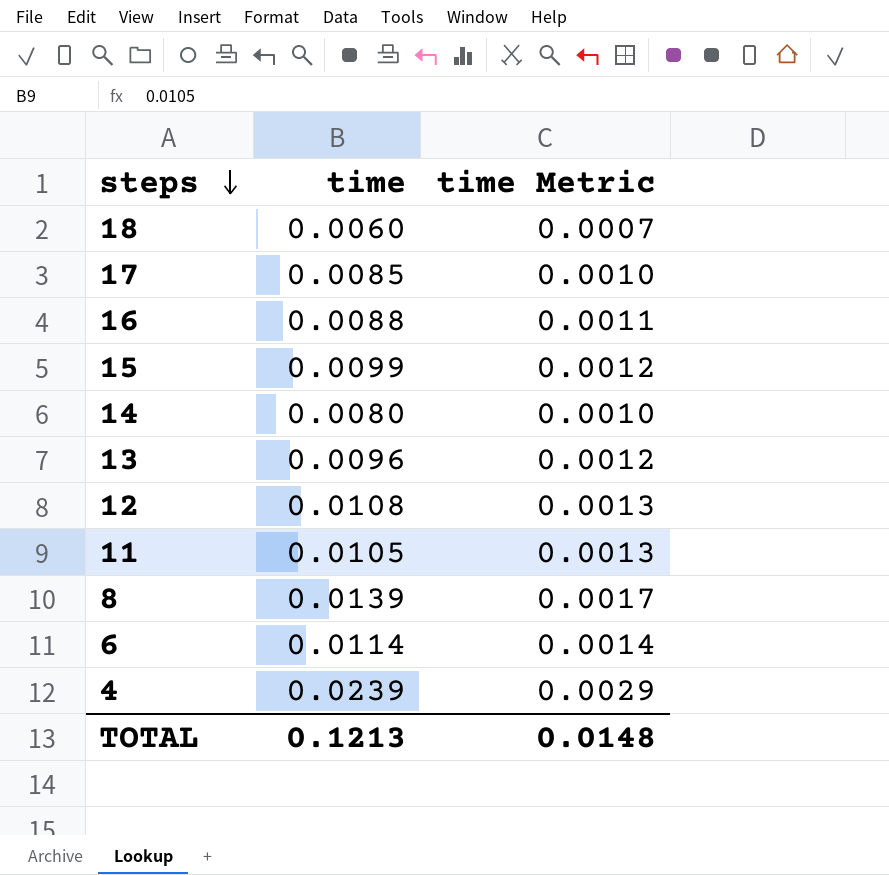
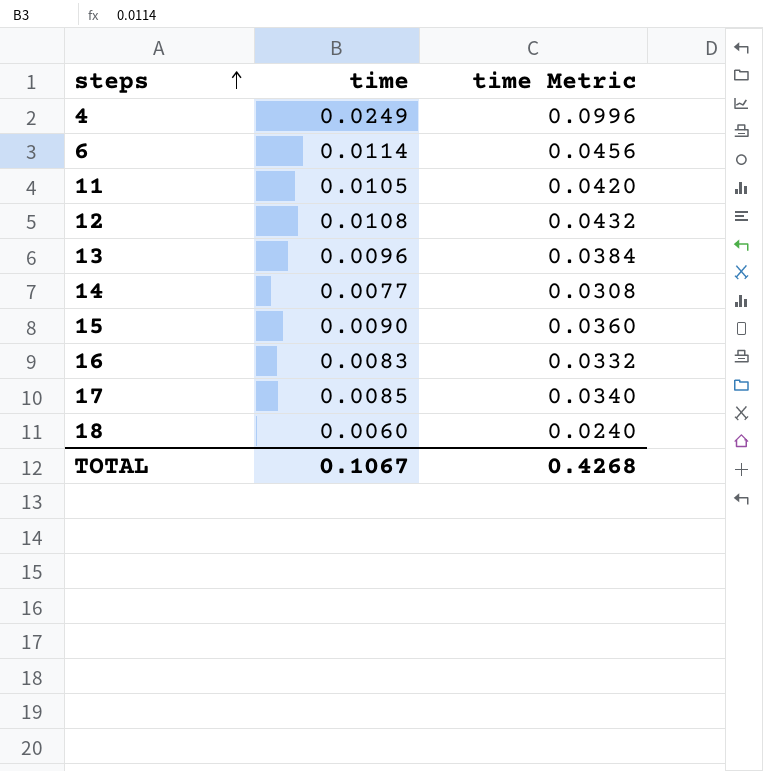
row order: steps descending -> steps ascending
column time Metric | formula: [time] * 0.12 -> [time] * 4
row 8: 0.0139 | 0.0017 -> none
4 | time: 0.0239 -> 0.0249
14 | time: 0.0080 -> 0.0077
15 | time: 0.0099 -> 0.0090
16 | time: 0.0088 -> 0.0083
TOTAL | time: 0.1213 -> 0.1067
TOTAL | time Metric: 0.0148 -> 0.4268

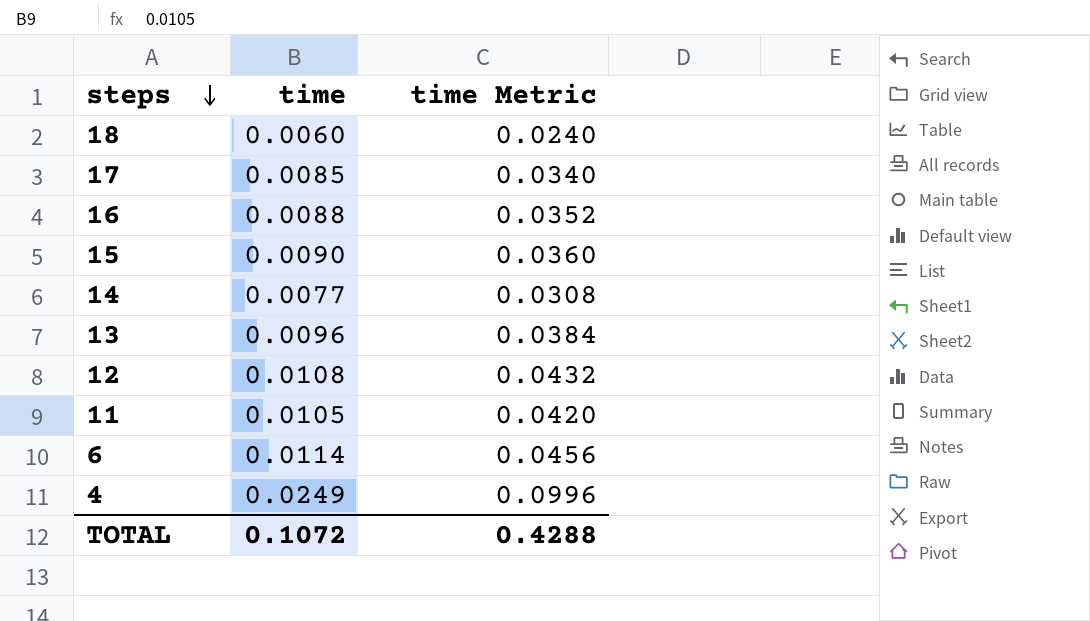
row order: steps ascending -> steps descending
16 | time: 0.0083 -> 0.0088
16 | time Metric: 0.0332 -> 0.0352
TOTAL | time: 0.1067 -> 0.1072
TOTAL | time Metric: 0.4268 -> 0.4288

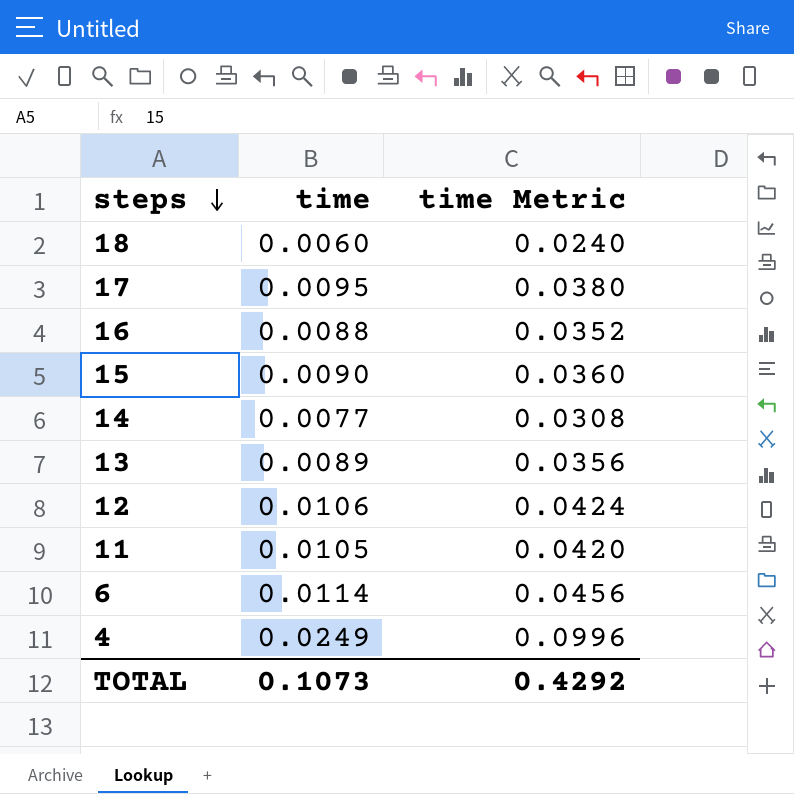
17 | time: 0.0085 -> 0.0095
17 | time Metric: 0.0340 -> 0.0380
13 | time: 0.0096 -> 0.0089
13 | time Metric: 0.0384 -> 0.0356
12 | time: 0.0108 -> 0.0106
12 | time Metric: 0.0432 -> 0.0424
TOTAL | time: 0.1072 -> 0.1073
TOTAL | time Metric: 0.4288 -> 0.4292

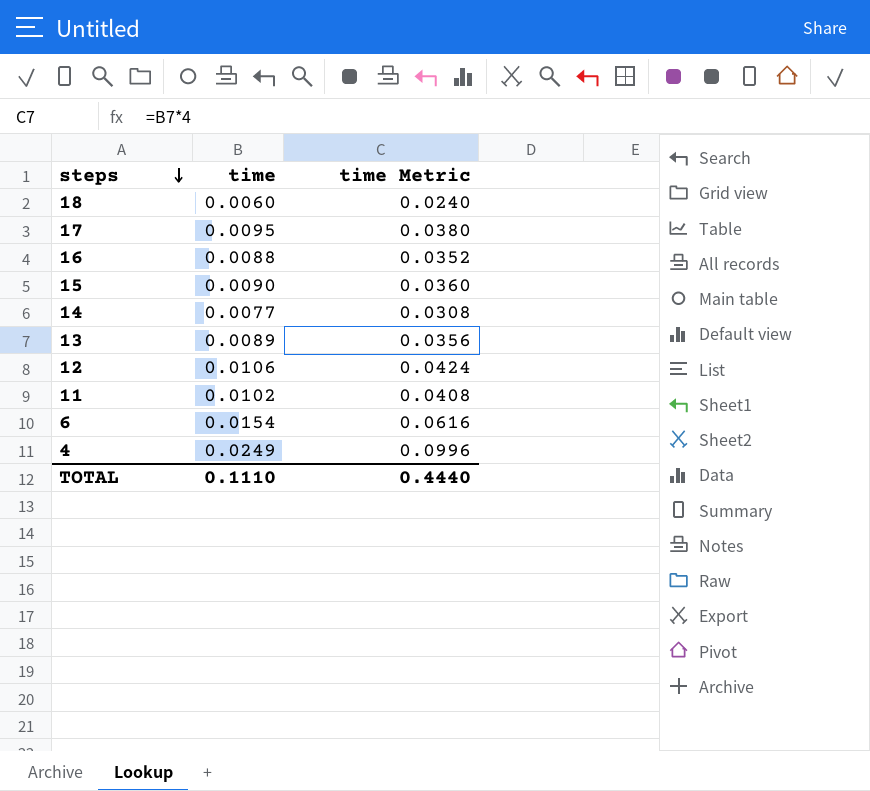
11 | time: 0.0105 -> 0.0102
11 | time Metric: 0.0420 -> 0.0408
6 | time: 0.0114 -> 0.0154
6 | time Metric: 0.0456 -> 0.0616
TOTAL | time: 0.1073 -> 0.1110
TOTAL | time Metric: 0.4292 -> 0.4440

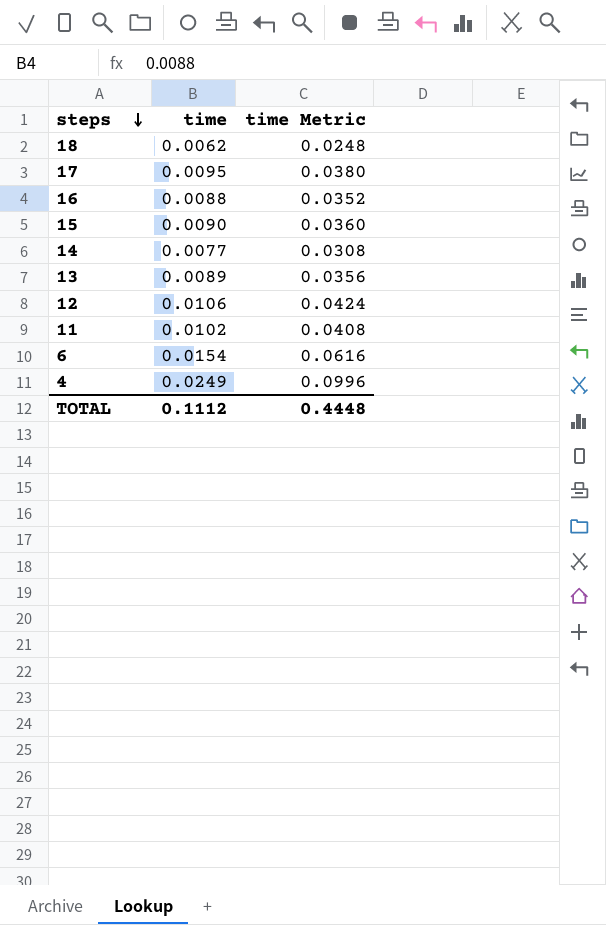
18 | time: 0.0060 -> 0.0062
18 | time Metric: 0.0240 -> 0.0248
TOTAL | time: 0.1110 -> 0.1112
TOTAL | time Metric: 0.4440 -> 0.4448

